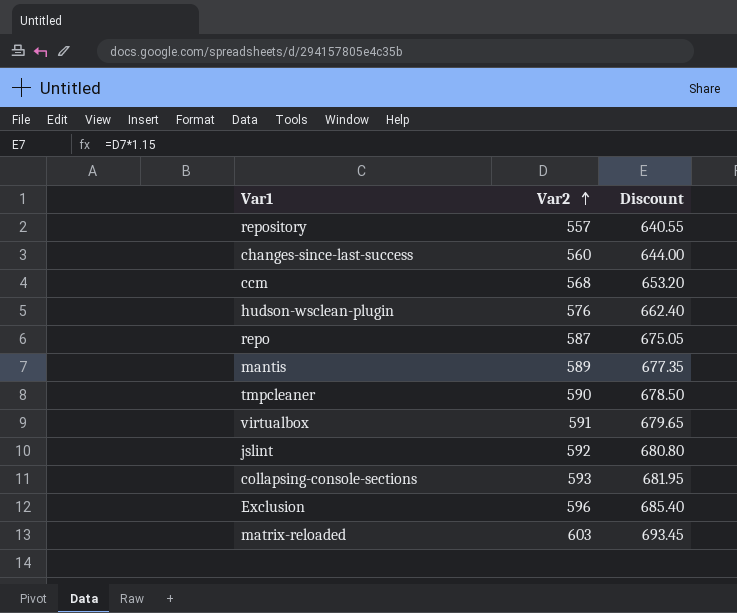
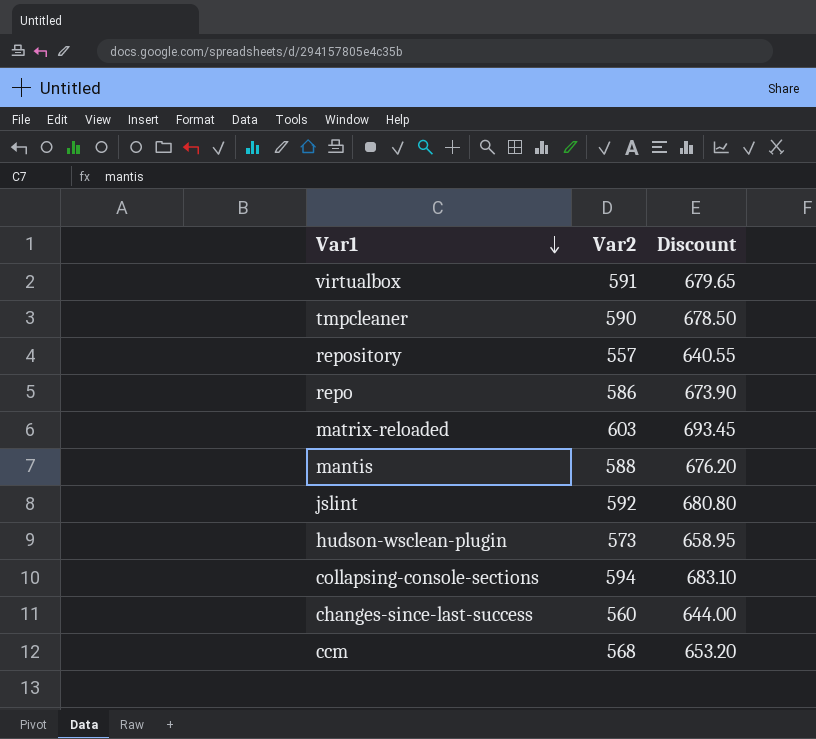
row order: Var2 ascending -> Var1 descending
row Exclusion: 596 | 685.40 -> none
repo | Var2: 587 -> 586
repo | Discount: 675.05 -> 673.90
mantis | Var2: 589 -> 588
mantis | Discount: 677.35 -> 676.20
hudson-wsclean-plugin | Var2: 576 -> 573
hudson-wsclean-plugin | Discount: 662.40 -> 658.95
collapsing-console-sections | Var2: 593 -> 594
collapsing-console-sections | Discount: 681.95 -> 683.10

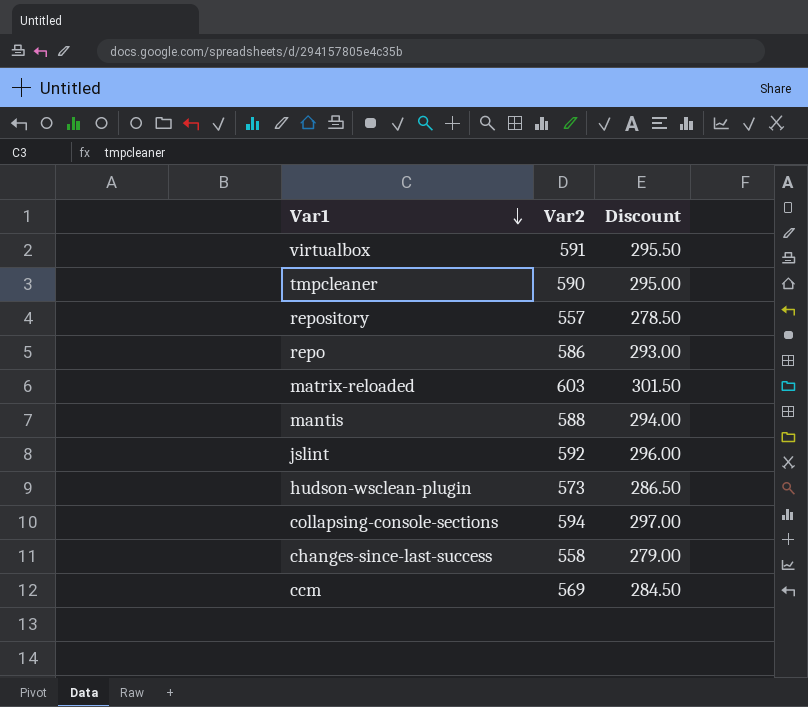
column Discount | formula: [Var2] * 1.15 -> [Var2] * 0.5
changes-since-last-success | Var2: 560 -> 558
ccm | Var2: 568 -> 569

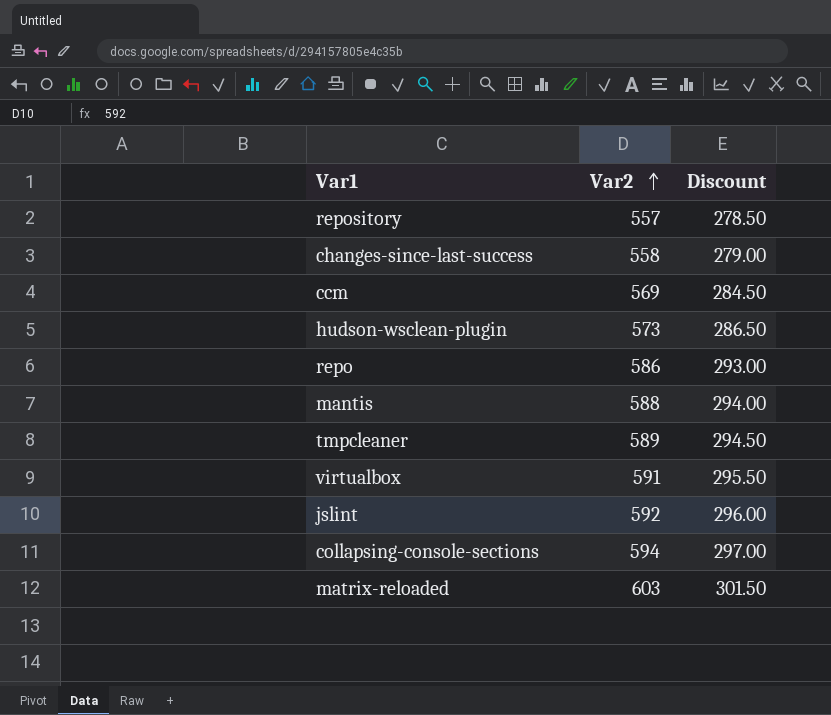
row order: Var1 descending -> Var2 ascending
tmpcleaner | Var2: 590 -> 589
tmpcleaner | Discount: 295.00 -> 294.50

